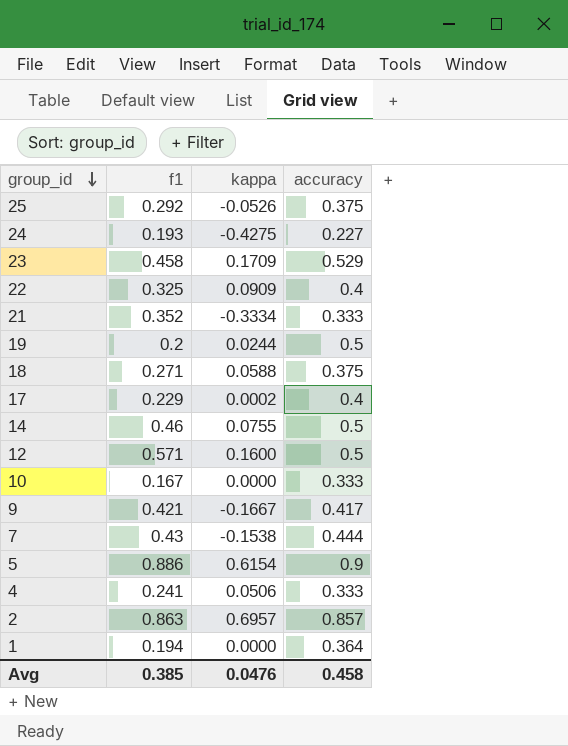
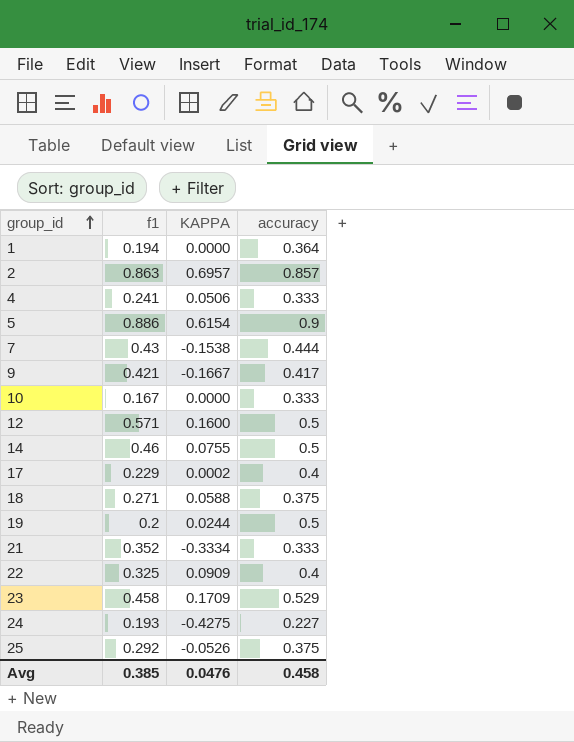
row order: group_id descending -> group_id ascending
column name: kappa -> KAPPA

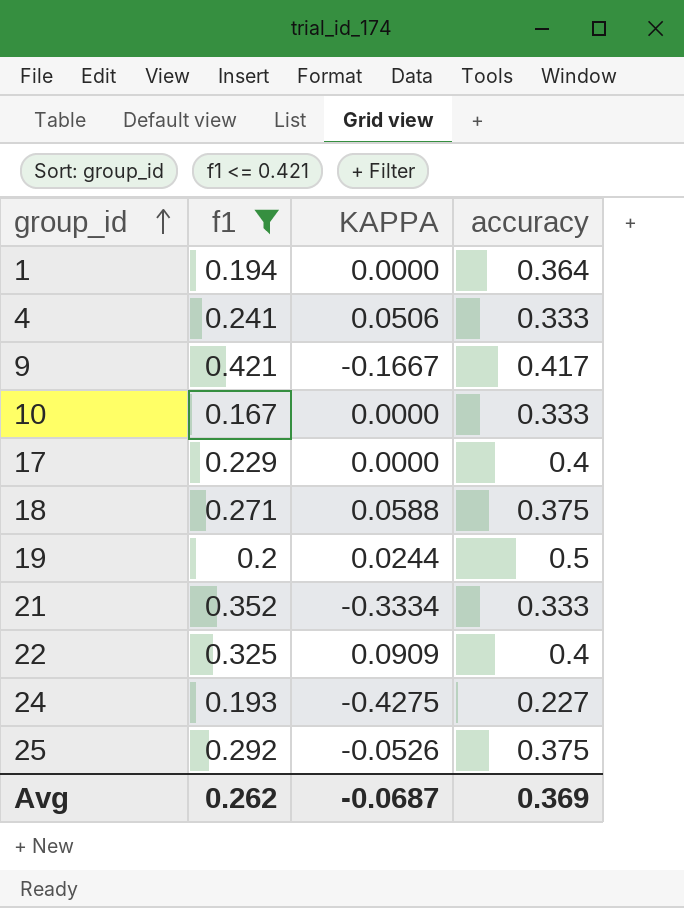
filter: none -> f1 <= 0.421
17 | KAPPA: 0.0002 -> 0.0000
Avg | f1: 0.385 -> 0.262
Avg | KAPPA: 0.0476 -> -0.0687
Avg | accuracy: 0.458 -> 0.369

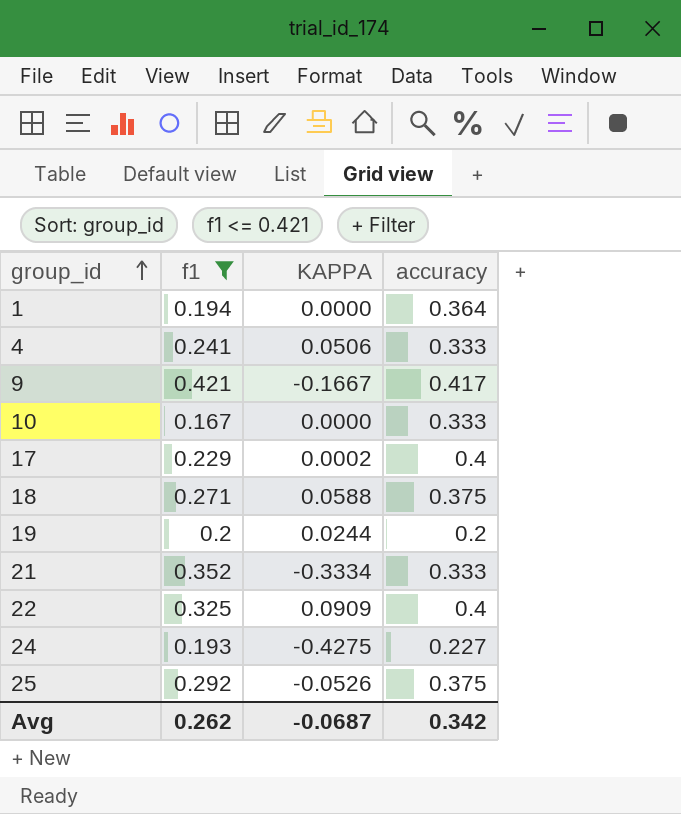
17 | KAPPA: 0.0000 -> 0.0002
19 | accuracy: 0.5 -> 0.2
Avg | accuracy: 0.369 -> 0.342

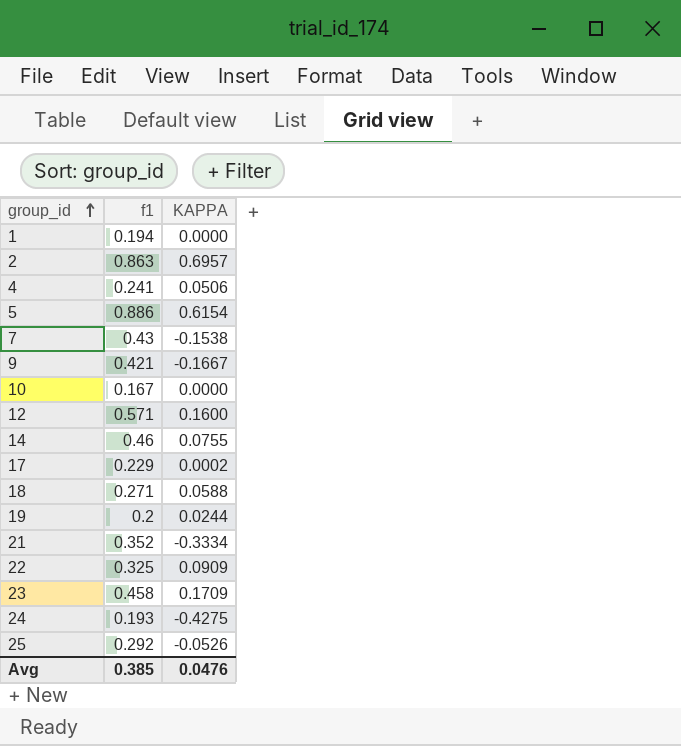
filter: f1 <= 0.421 -> none
column accuracy | position: 4 -> none
Avg | f1: 0.262 -> 0.385
Avg | KAPPA: -0.0687 -> 0.0476

